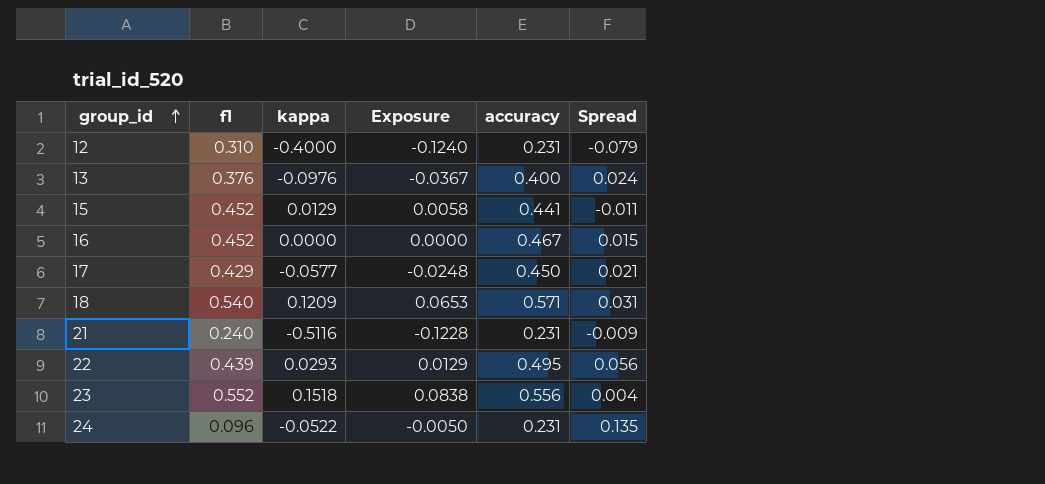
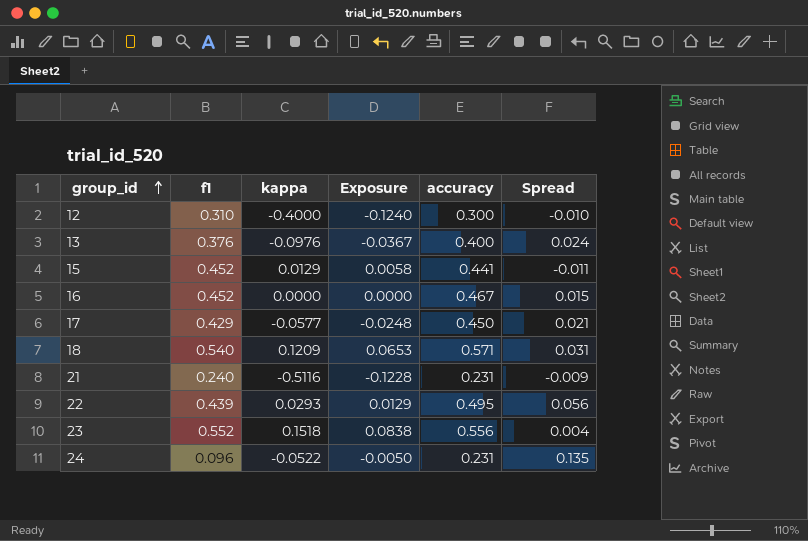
12 | accuracy: 0.231 -> 0.300
12 | Spread: -0.079 -> -0.010

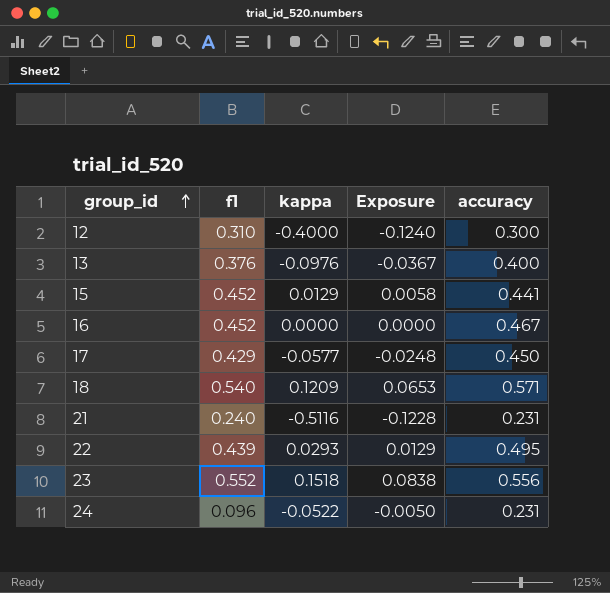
column Spread | formula: [accuracy] - [f1] -> none

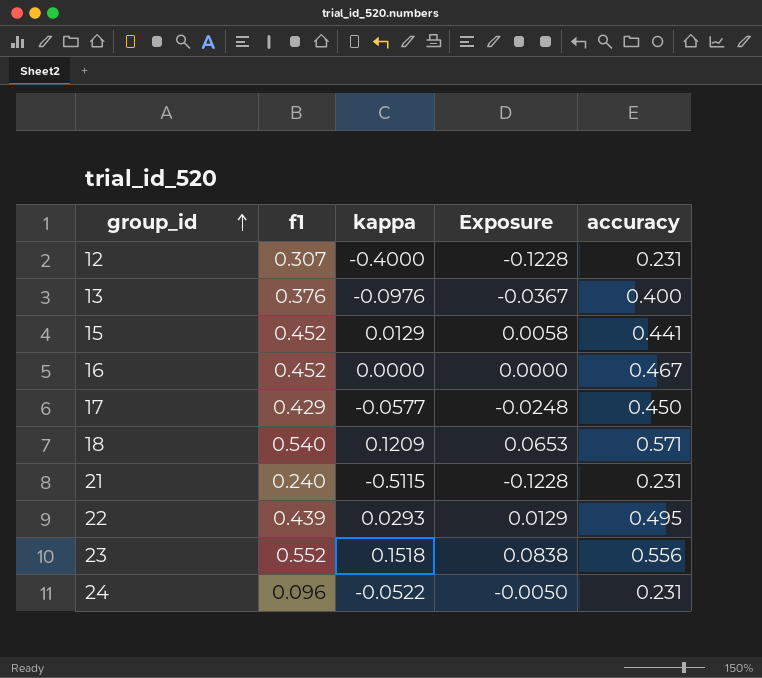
12 | f1: 0.310 -> 0.307
12 | Exposure: -0.1240 -> -0.1228
12 | accuracy: 0.300 -> 0.231
21 | kappa: -0.5116 -> -0.5115

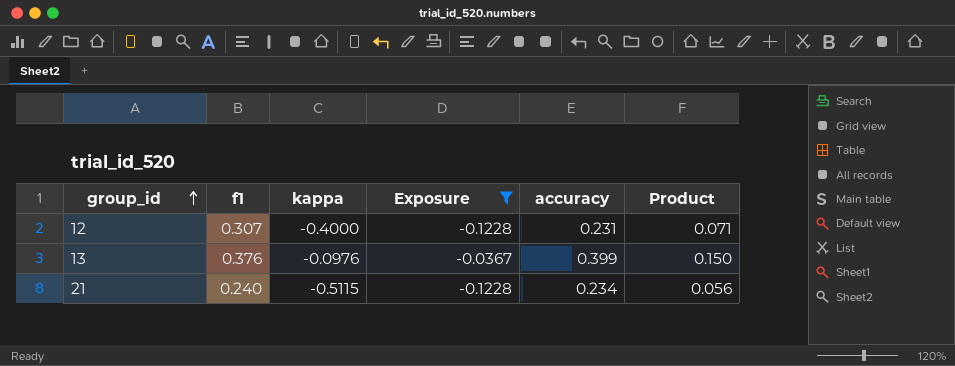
filter: none -> Exposure <= -0.0367
column Product | formula: none -> [f1] * [accuracy]
13 | accuracy: 0.400 -> 0.399
21 | accuracy: 0.231 -> 0.234

